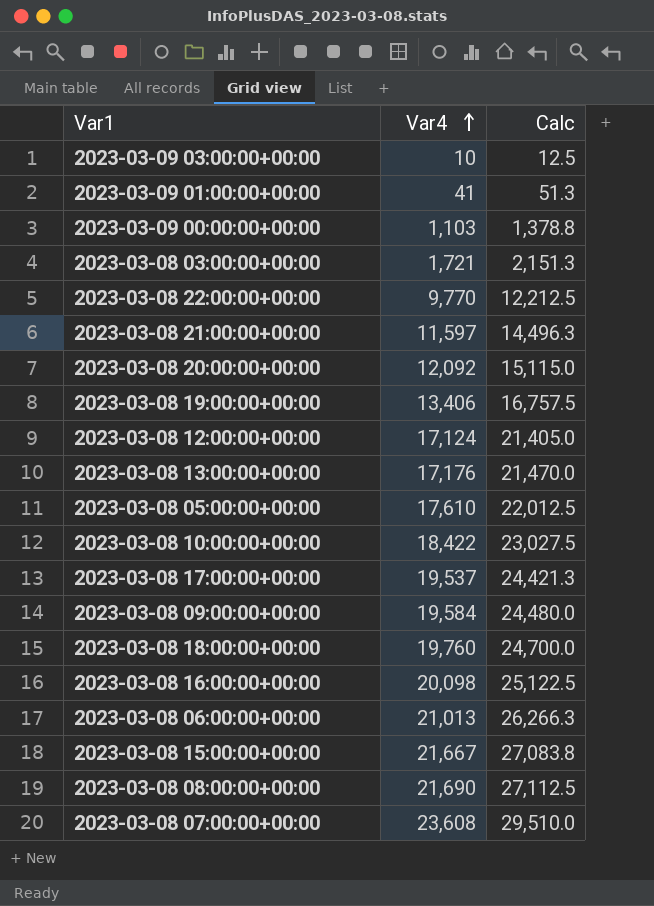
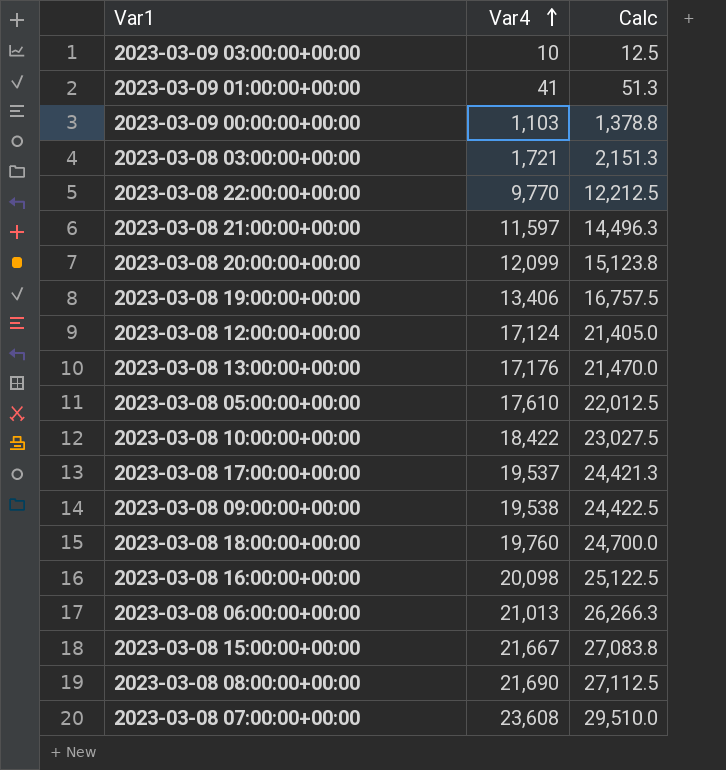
2023-03-08 20:00:00+00:00 | Var4: 12,092 -> 12,099
2023-03-08 20:00:00+00:00 | Calc: 15,115.0 -> 15,123.8
2023-03-08 09:00:00+00:00 | Var4: 19,584 -> 19,538
2023-03-08 09:00:00+00:00 | Calc: 24,480.0 -> 24,422.5

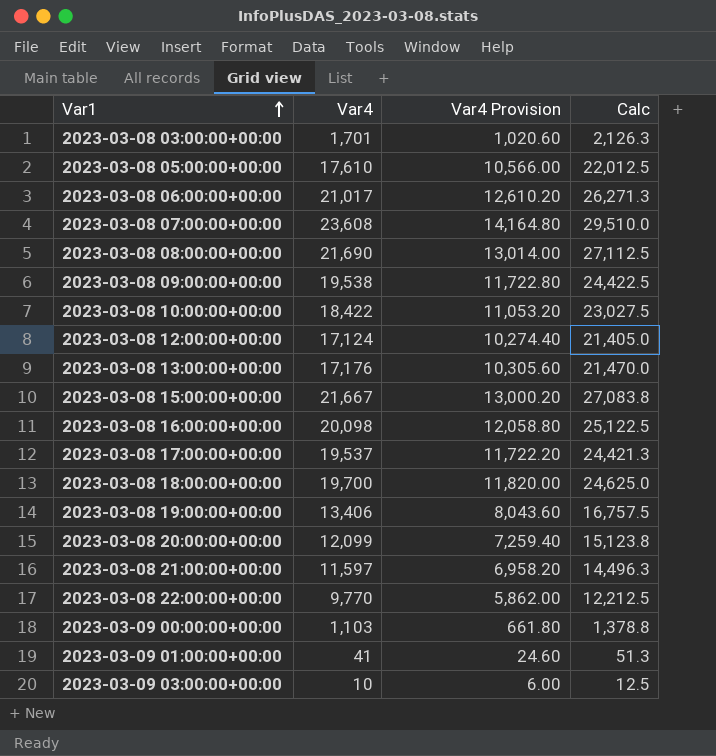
row order: Var4 ascending -> Var1 ascending
column Var4 Provision | formula: none -> [Var4] * 0.6
2023-03-08 03:00:00+00:00 | Var4: 1,721 -> 1,701
2023-03-08 03:00:00+00:00 | Calc: 2,151.3 -> 2,126.3
2023-03-08 06:00:00+00:00 | Var4: 21,013 -> 21,017
2023-03-08 06:00:00+00:00 | Calc: 26,266.3 -> 26,271.3
2023-03-08 18:00:00+00:00 | Var4: 19,760 -> 19,700
2023-03-08 18:00:00+00:00 | Calc: 24,700.0 -> 24,625.0

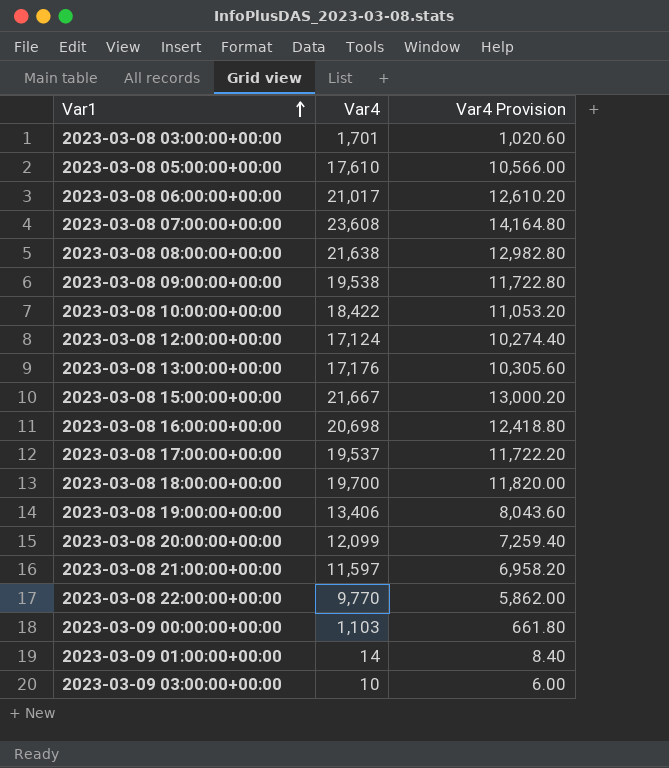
column Calc | formula: [Var4] * 1.25 -> none
2023-03-08 08:00:00+00:00 | Var4: 21,690 -> 21,638
2023-03-08 08:00:00+00:00 | Var4 Provision: 13,014.00 -> 12,982.80
2023-03-08 16:00:00+00:00 | Var4: 20,098 -> 20,698
2023-03-08 16:00:00+00:00 | Var4 Provision: 12,058.80 -> 12,418.80
2023-03-09 01:00:00+00:00 | Var4: 41 -> 14
2023-03-09 01:00:00+00:00 | Var4 Provision: 24.60 -> 8.40

